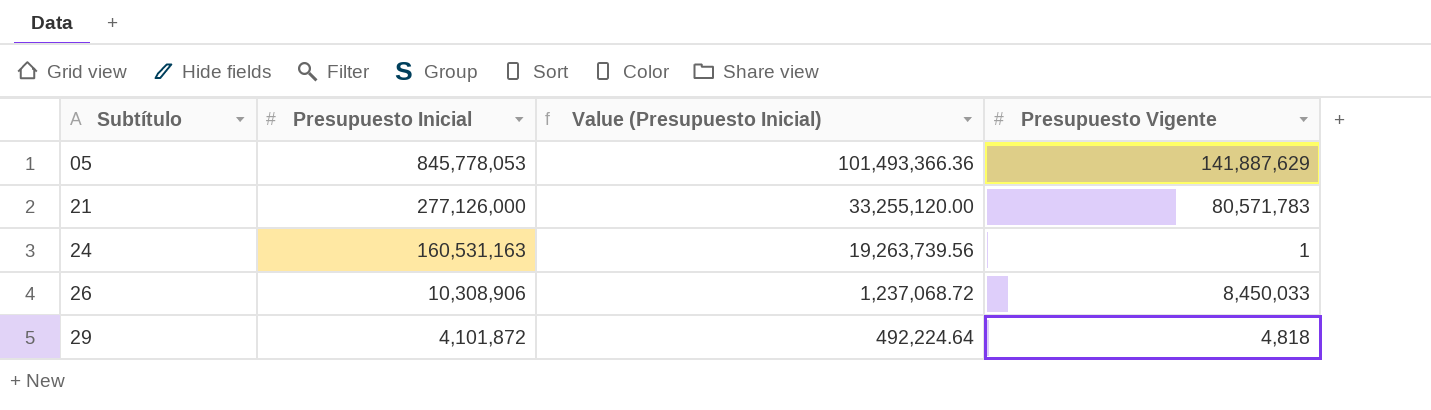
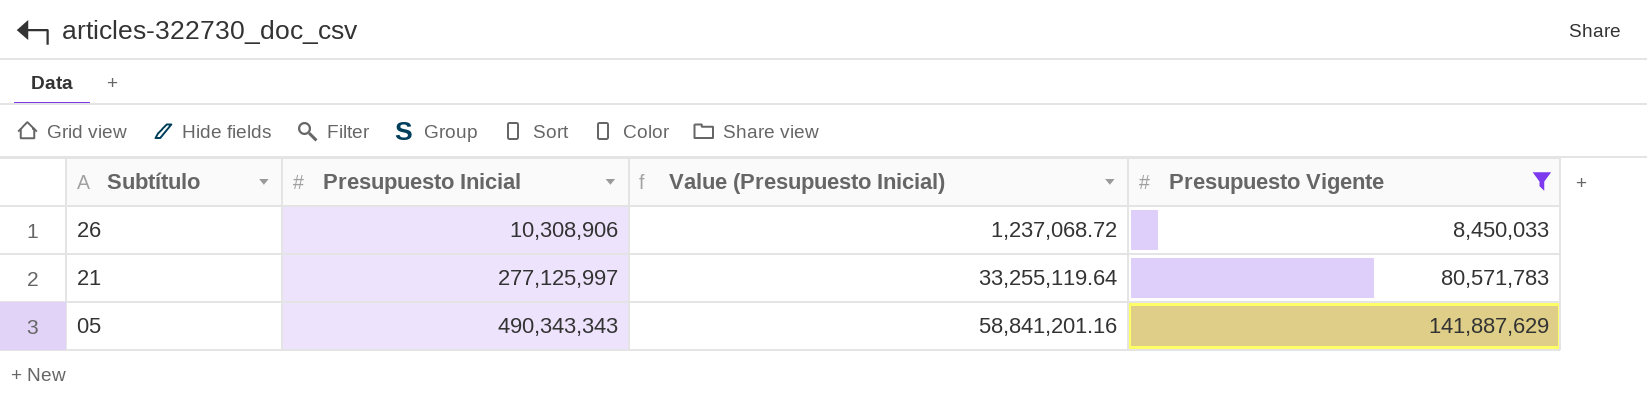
filter: none -> Presupuesto Vigente >= 8,450,033
row order: Subtítulo ascending -> Subtítulo descending
21 | Presupuesto Inicial: 277,126,000 -> 277,125,997
21 | Value (Presupuesto Inicial): 33,255,120.00 -> 33,255,119.64
05 | Presupuesto Inicial: 845,778,053 -> 490,343,343
05 | Value (Presupuesto Inicial): 101,493,366.36 -> 58,841,201.16

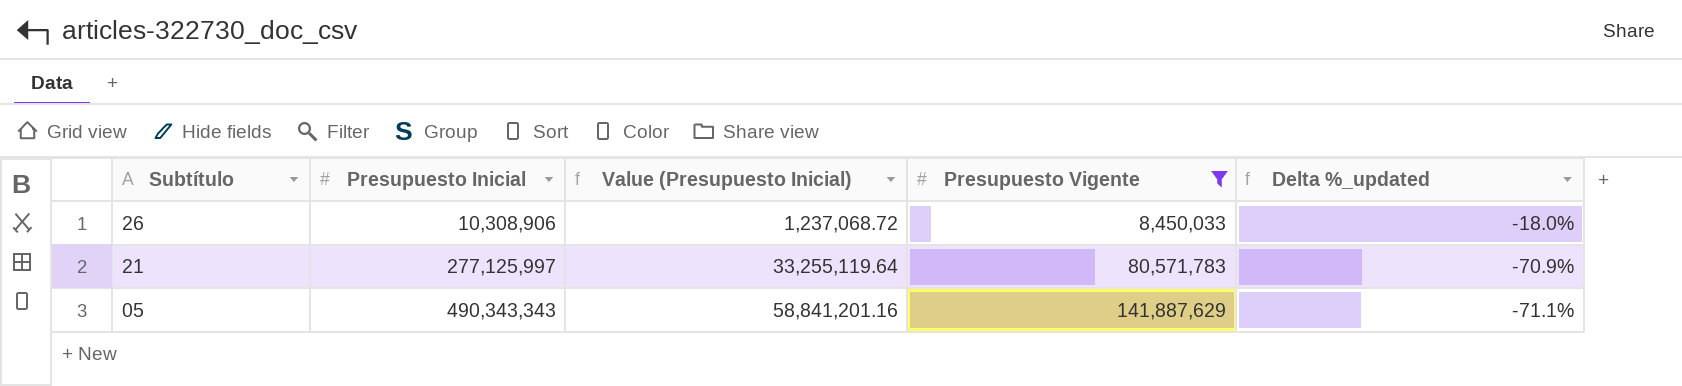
column Delta %_updated | formula: none -> ([Presupuesto Vigente] - [Presupuesto Inicial]) / [Presupuesto Inicial]

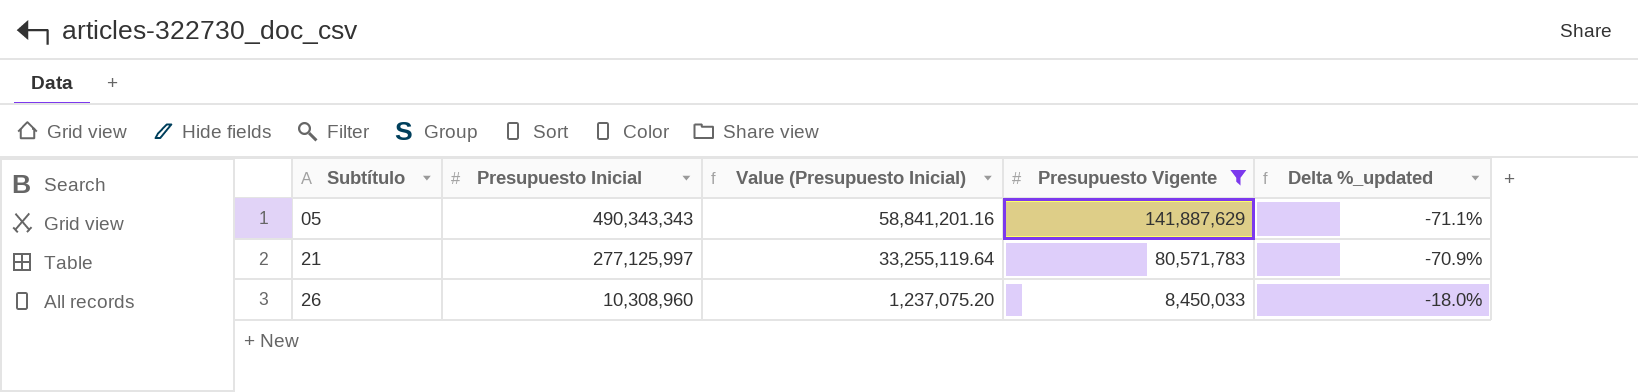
row order: Subtítulo descending -> Subtítulo ascending
26 | Presupuesto Inicial: 10,308,906 -> 10,308,960
26 | Value (Presupuesto Inicial): 1,237,068.72 -> 1,237,075.20

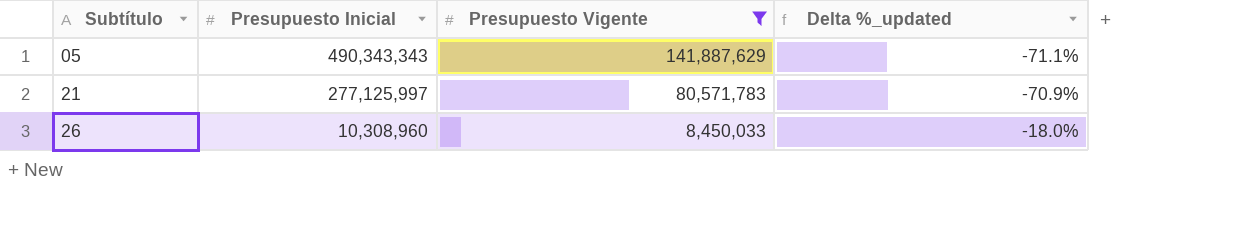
column Value (Presupuesto Inicial) | formula: [Presupuesto Inicial] * 0.12 -> none

